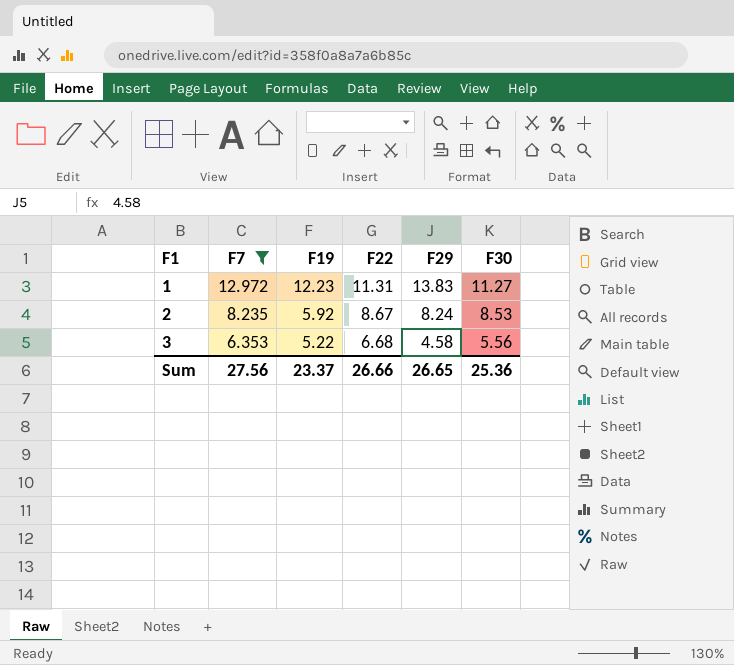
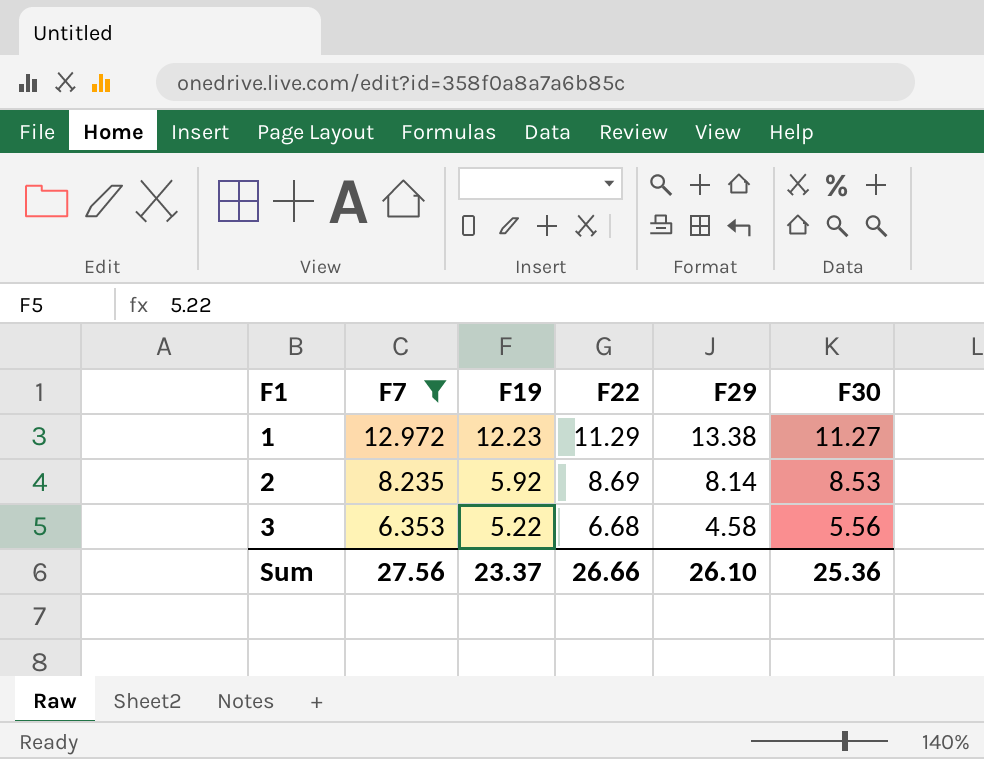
1 | F22: 11.31 -> 11.29
1 | F29: 13.83 -> 13.38
2 | F22: 8.67 -> 8.69
2 | F29: 8.24 -> 8.14
Sum | F29: 26.65 -> 26.10

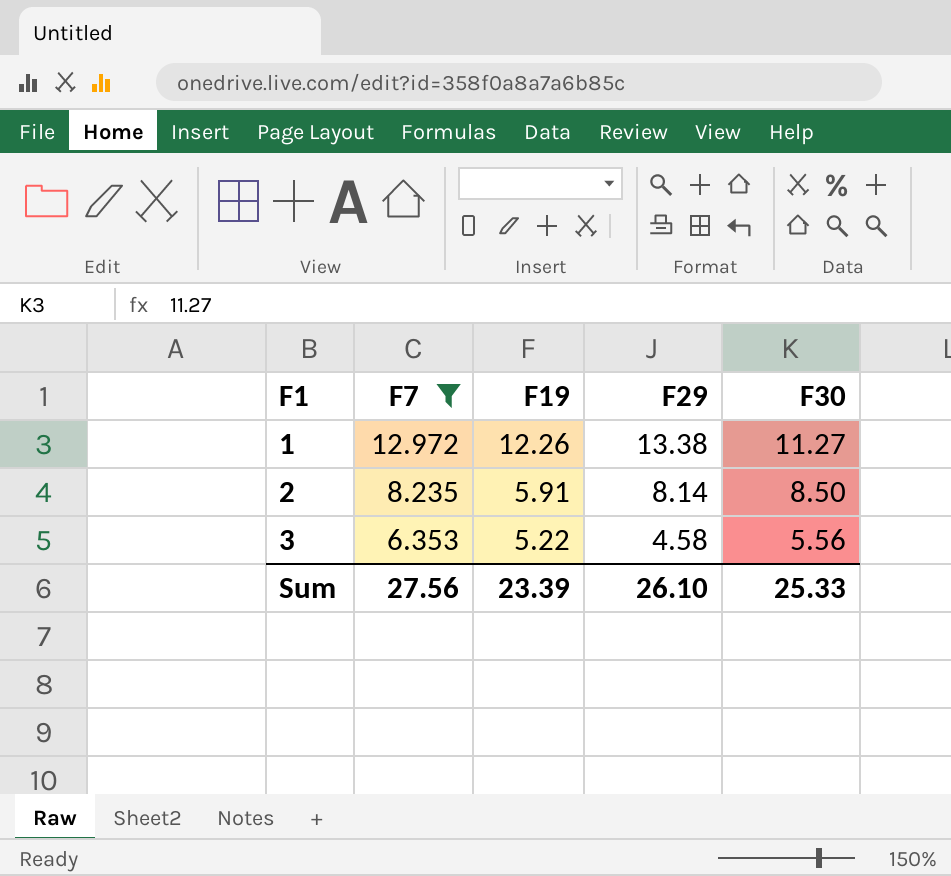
column F22 | position: 4 -> none
1 | F19: 12.23 -> 12.26
2 | F19: 5.92 -> 5.91
2 | F30: 8.53 -> 8.50
Sum | F19: 23.37 -> 23.39
Sum | F30: 25.36 -> 25.33

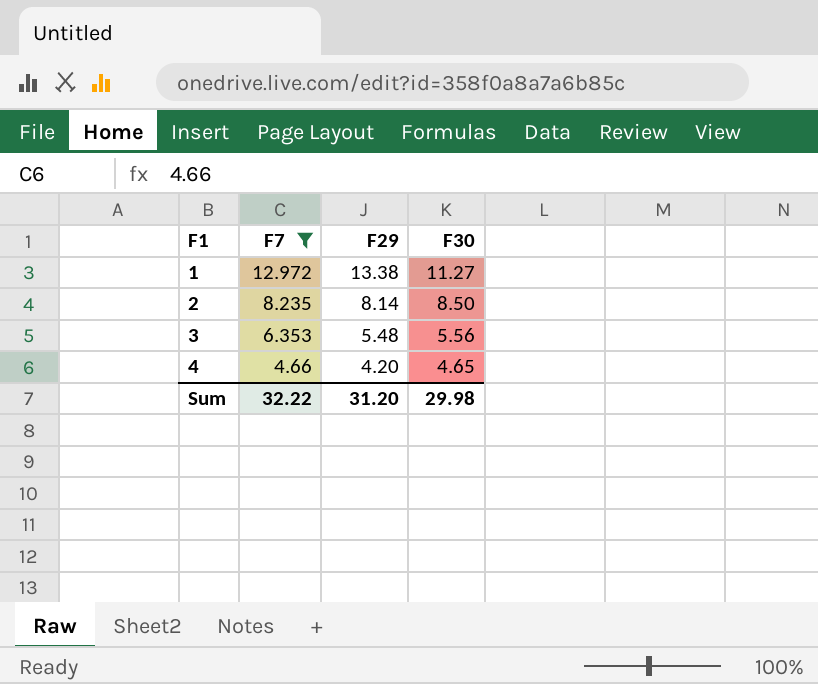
column F19 | position: 3 -> none
3 | F29: 4.58 -> 5.48
row 4: none -> 4.66 | 4.20 | 4.65
Sum | F7: 27.56 -> 32.22
Sum | F29: 26.10 -> 31.20
Sum | F30: 25.33 -> 29.98

